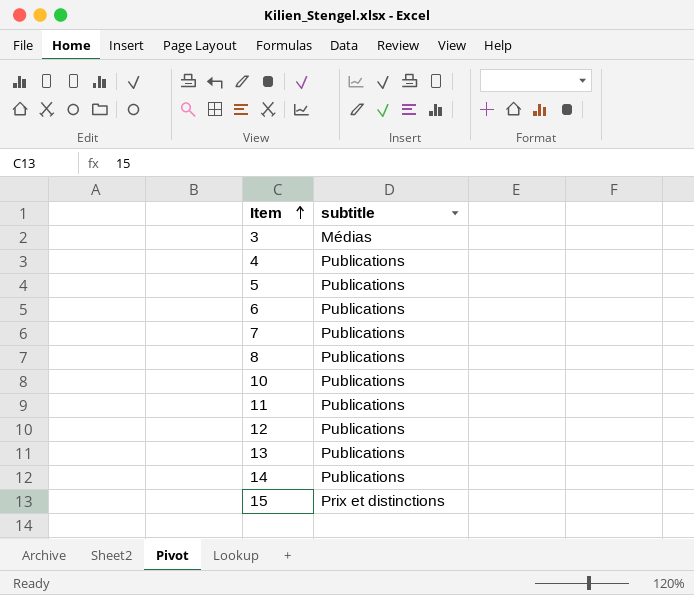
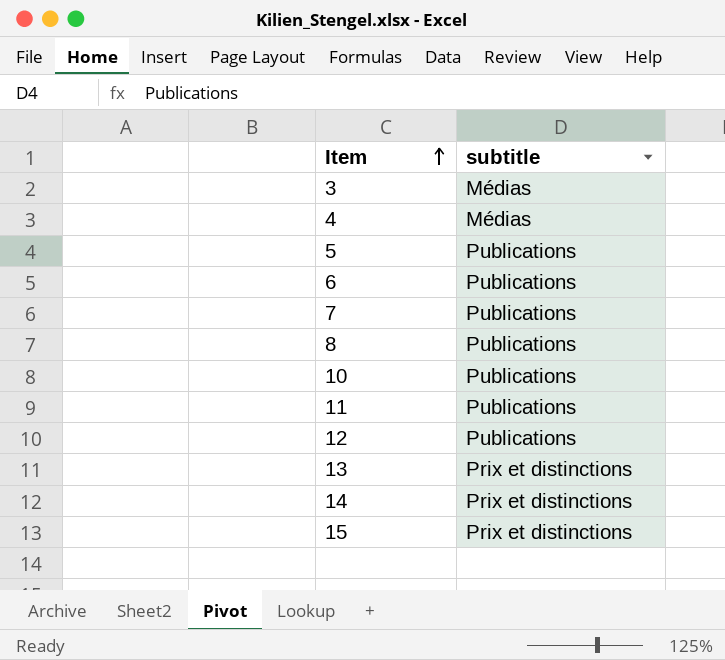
4 | subtitle: Publications -> Médias
13 | subtitle: Publications -> Prix et distinctions
14 | subtitle: Publications -> Prix et distinctions

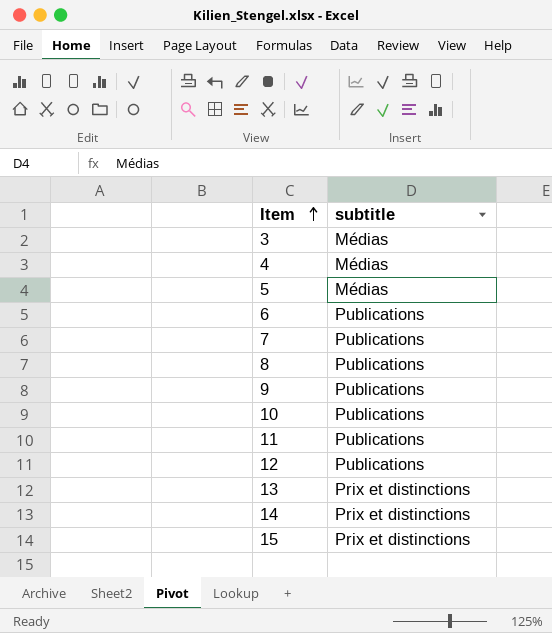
5 | subtitle: Publications -> Médias
row 9: none -> Publications

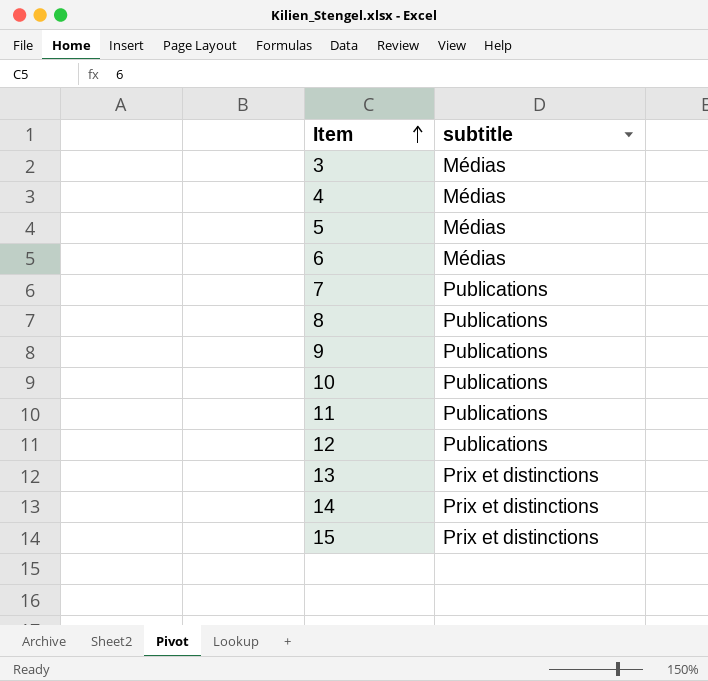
6 | subtitle: Publications -> Médias

